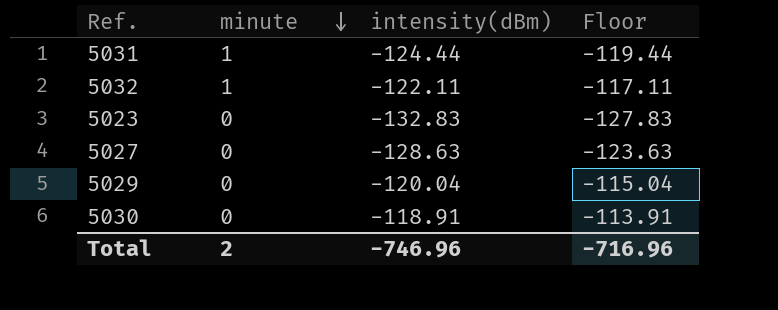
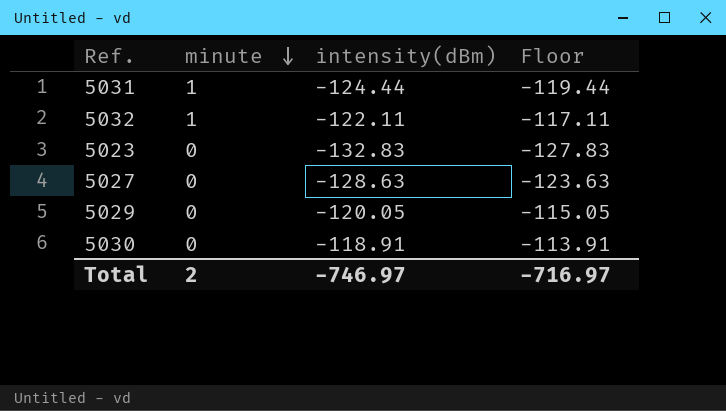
5029 | intensity(dBm): -120.04 -> -120.05
5029 | Floor: -115.04 -> -115.05
Total | intensity(dBm): -746.96 -> -746.97
Total | Floor: -716.96 -> -716.97

